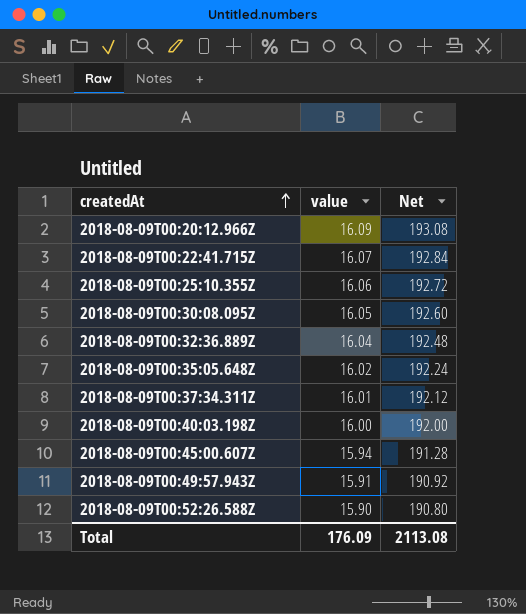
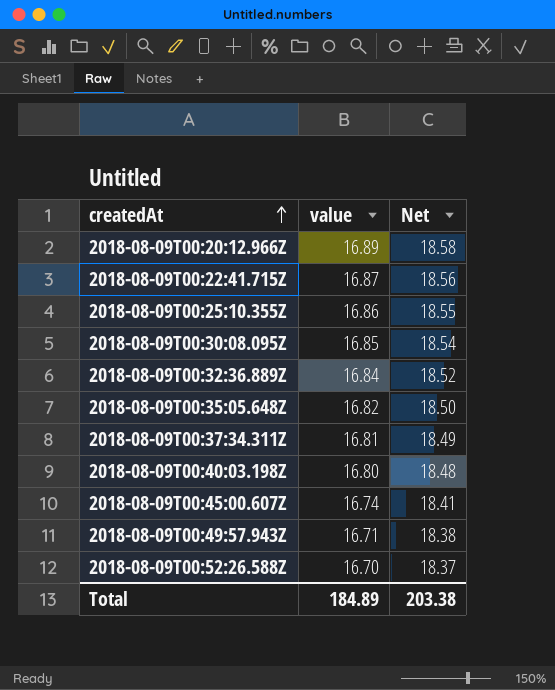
column Net | formula: [value] * 12 -> [value] * 1.1
2018-08-09T00:20:12.966Z | value: 16.09 -> 16.89
2018-08-09T00:22:41.715Z | value: 16.07 -> 16.87
2018-08-09T00:25:10.355Z | value: 16.06 -> 16.86
2018-08-09T00:30:08.095Z | value: 16.05 -> 16.85
2018-08-09T00:32:36.889Z | value: 16.04 -> 16.84
2018-08-09T00:35:05.648Z | value: 16.02 -> 16.82
2018-08-09T00:37:34.311Z | value: 16.01 -> 16.81
2018-08-09T00:40:03.198Z | value: 16.00 -> 16.80
2018-08-09T00:45:00.607Z | value: 15.94 -> 16.74
2018-08-09T00:49:57.943Z | value: 15.91 -> 16.71
2018-08-09T00:52:26.588Z | value: 15.90 -> 16.70
Total | value: 176.09 -> 184.89
Total | Net: 2113.08 -> 203.38

